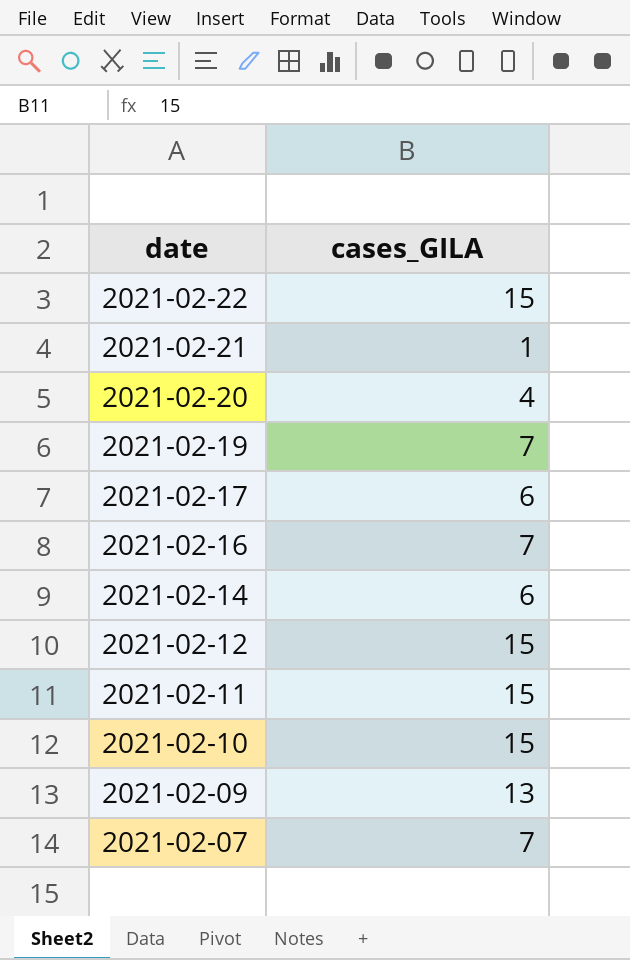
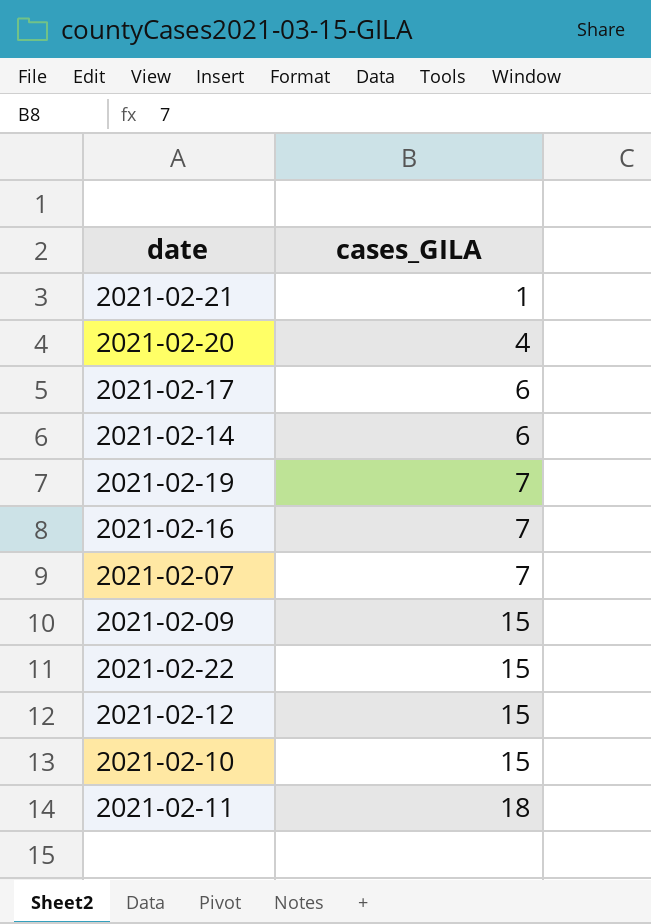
row order: date descending -> cases_GILA ascending
2021-02-09 | cases_GILA: 13 -> 15
2021-02-11 | cases_GILA: 15 -> 18

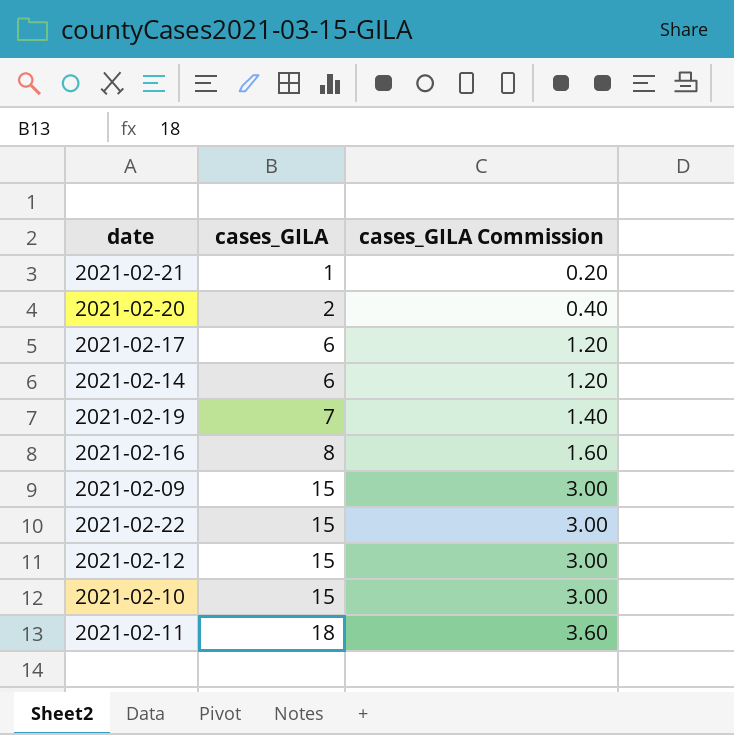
column cases_GILA Commission | formula: none -> [cases_GILA] * 0.2
row 2021-02-07: 7 -> none
2021-02-20 | cases_GILA: 4 -> 2
2021-02-16 | cases_GILA: 7 -> 8

